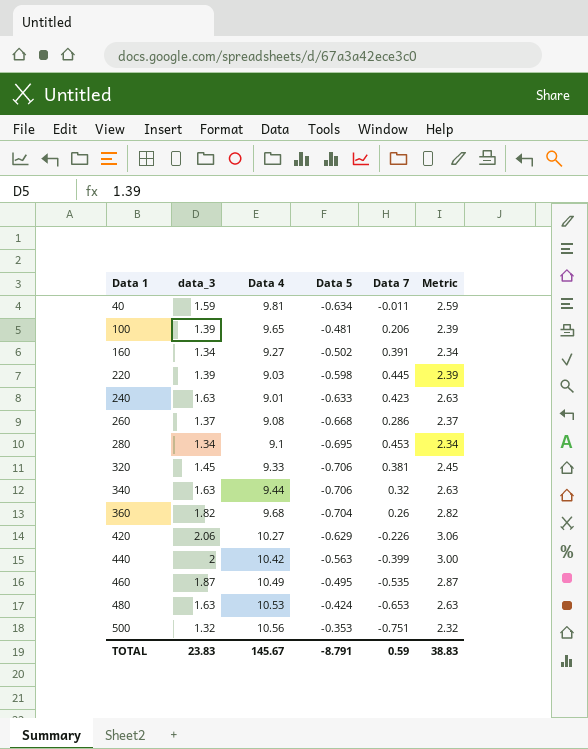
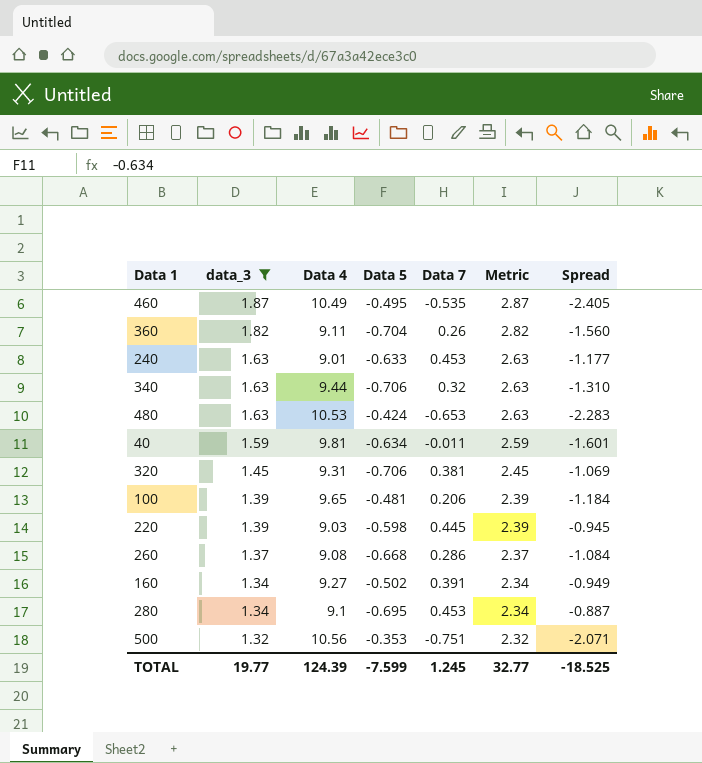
filter: none -> data_3 <= 1.87
row order: Data 1 ascending -> data_3 descending
column Spread | formula: none -> [Data 7] - [data_3]
360 | Data 4: 9.68 -> 9.11
240 | Data 7: 0.423 -> 0.453
320 | Data 4: 9.33 -> 9.31
TOTAL | data_3: 23.83 -> 19.77
TOTAL | Data 4: 145.67 -> 124.39
TOTAL | Data 5: -8.791 -> -7.599
TOTAL | Data 7: 0.59 -> 1.245
TOTAL | Metric: 38.83 -> 32.77

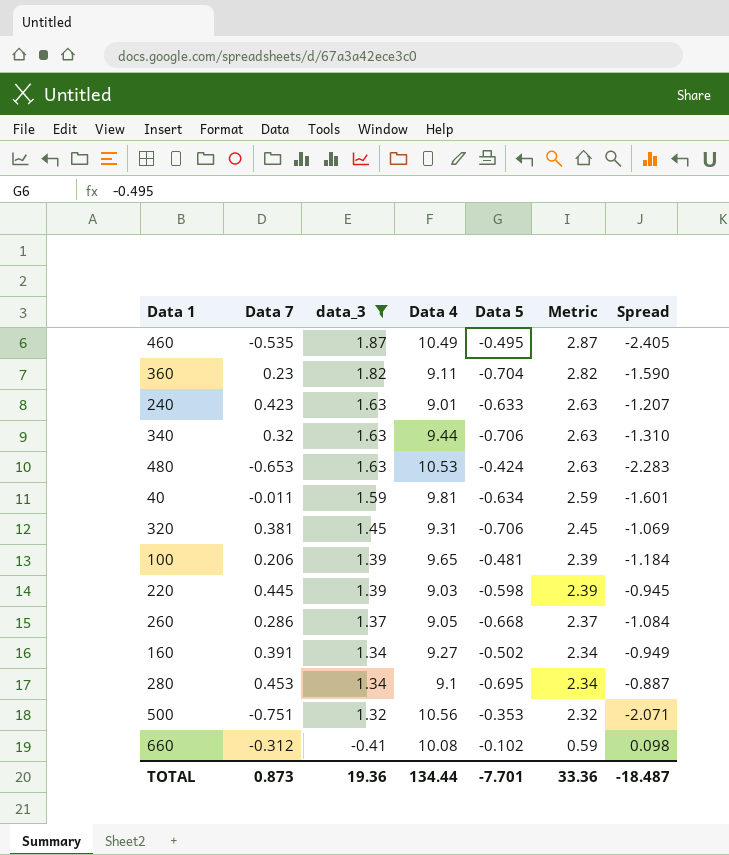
column Data 7 | position: 5 -> 2
360 | Data 7: 0.26 -> 0.23
360 | Spread: -1.560 -> -1.590
240 | Data 7: 0.453 -> 0.423
240 | Spread: -1.177 -> -1.207
260 | Data 4: 9.08 -> 9.05
row 660: none -> -0.312 | -0.41 | 10.08 | -0.102 | 0.59 | 0.098
TOTAL | Data 7: 1.245 -> 0.873
TOTAL | data_3: 19.77 -> 19.36
TOTAL | Data 4: 124.39 -> 134.44
TOTAL | Data 5: -7.599 -> -7.701
TOTAL | Metric: 32.77 -> 33.36
TOTAL | Spread: -18.525 -> -18.487

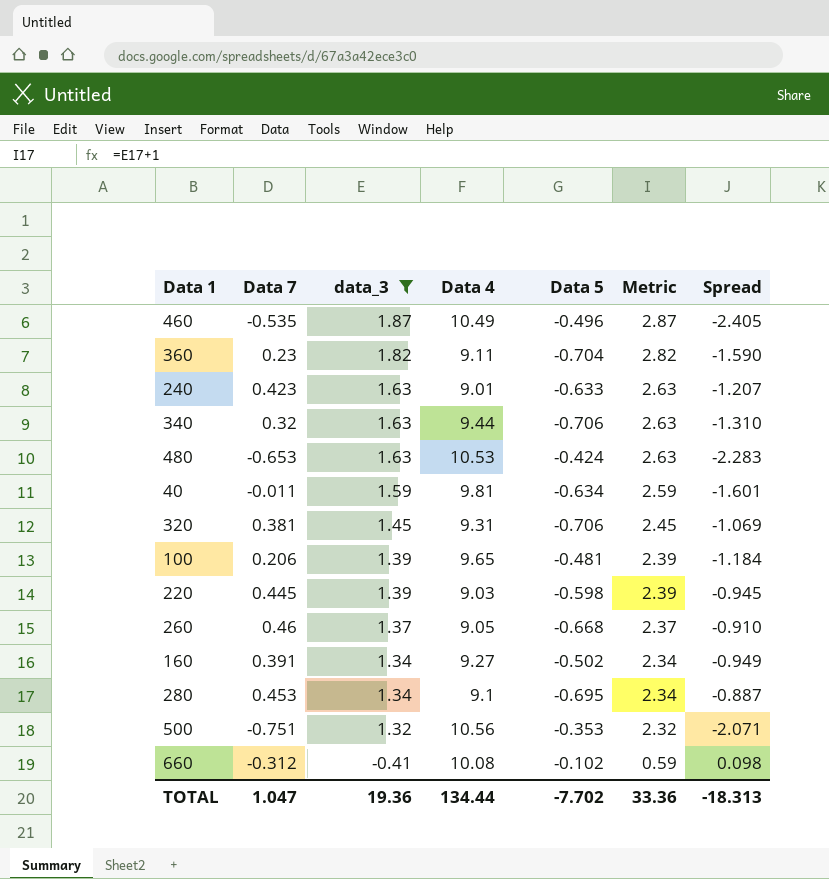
460 | Data 5: -0.495 -> -0.496
260 | Data 7: 0.286 -> 0.46
260 | Spread: -1.084 -> -0.910
TOTAL | Data 7: 0.873 -> 1.047
TOTAL | Data 5: -7.701 -> -7.702
TOTAL | Spread: -18.487 -> -18.313

